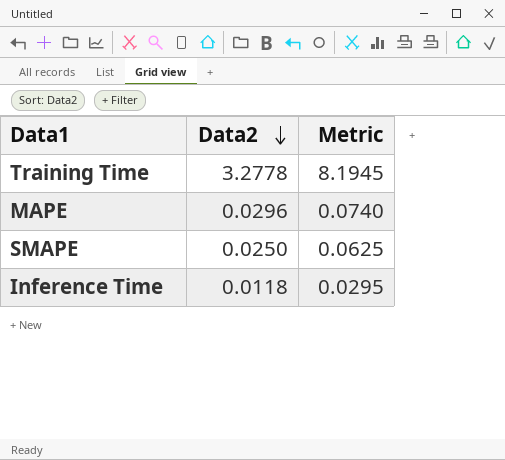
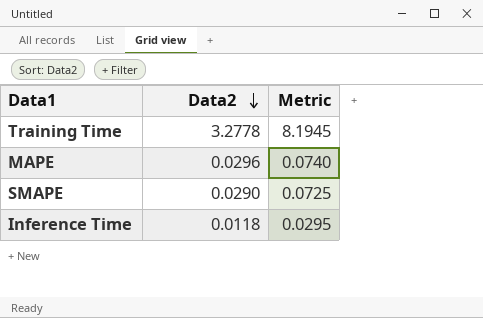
SMAPE | Data2: 0.0250 -> 0.0290
SMAPE | Metric: 0.0625 -> 0.0725

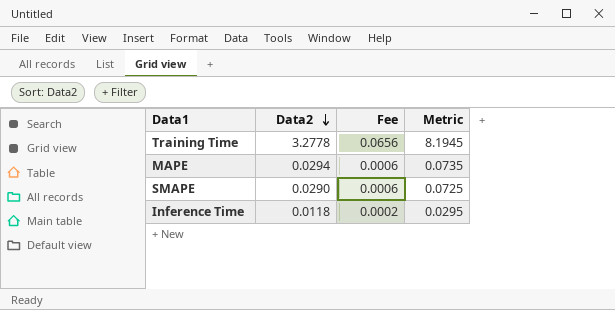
column Fee | formula: none -> [Data2] * 0.02
MAPE | Data2: 0.0296 -> 0.0294
MAPE | Metric: 0.0740 -> 0.0735

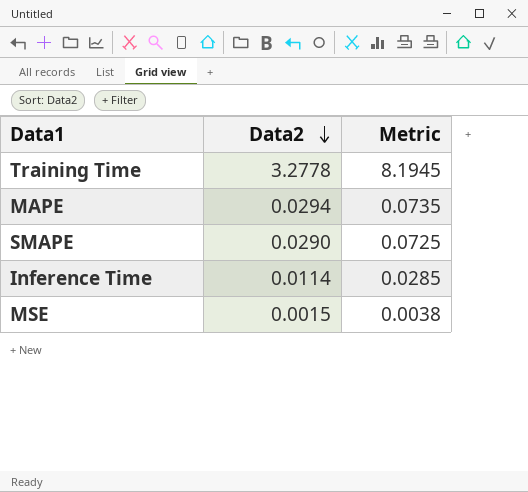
column Fee | formula: [Data2] * 0.02 -> none
Inference Time | Data2: 0.0118 -> 0.0114
Inference Time | Metric: 0.0295 -> 0.0285
row MSE: none -> 0.0015 | 0.0038

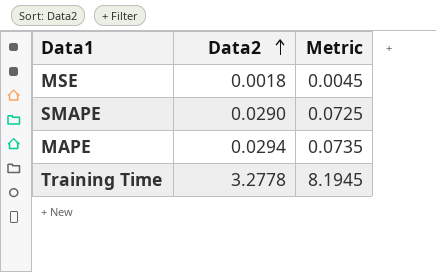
row order: Data2 descending -> Data2 ascending
row Inference Time: 0.0114 | 0.0285 -> none
MSE | Data2: 0.0015 -> 0.0018
MSE | Metric: 0.0038 -> 0.0045

